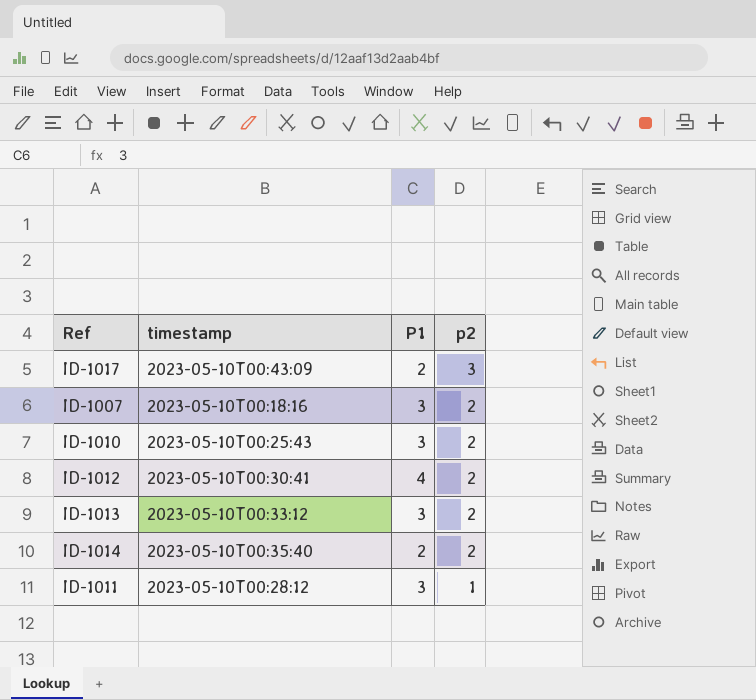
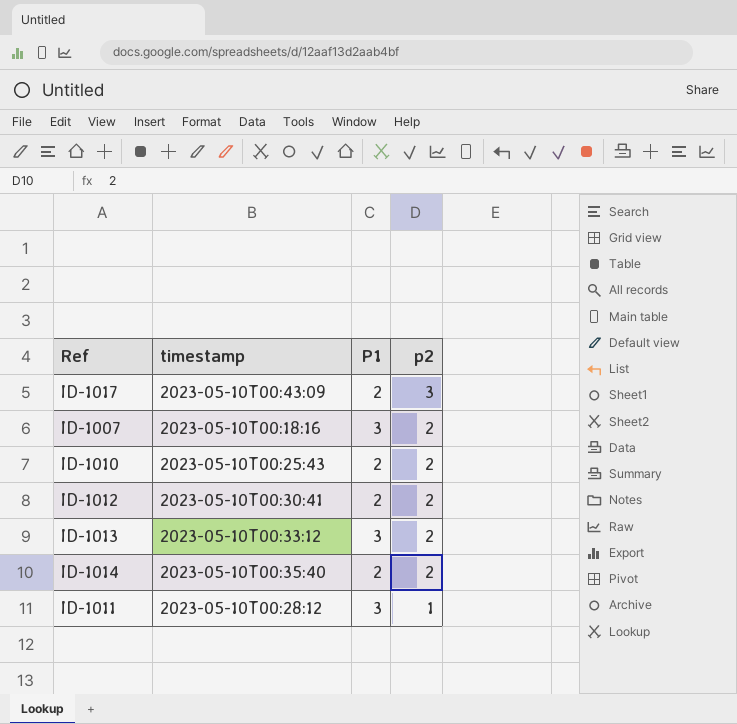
ID-1010 | P1: 3 -> 2
ID-1012 | P1: 4 -> 2

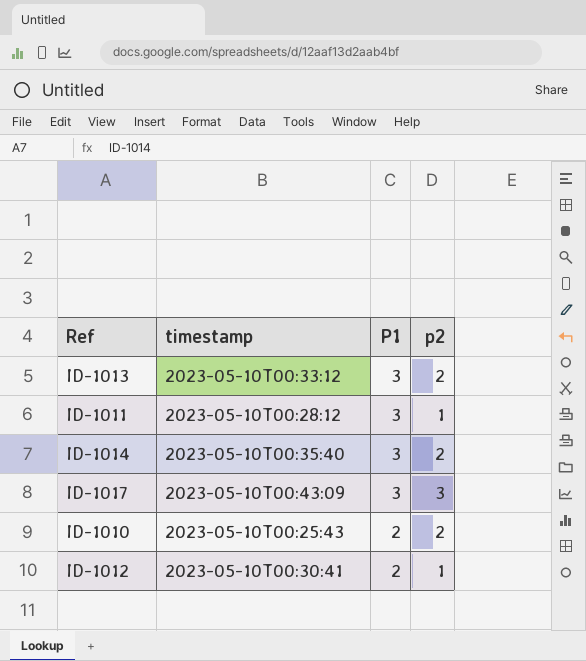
row order: p2 descending -> P1 descending
row ID-1007: 2023-05-10T00:18:16 | 3 | 2 -> none
ID-1014 | P1: 2 -> 3
ID-1017 | P1: 2 -> 3
ID-1012 | p2: 2 -> 1

